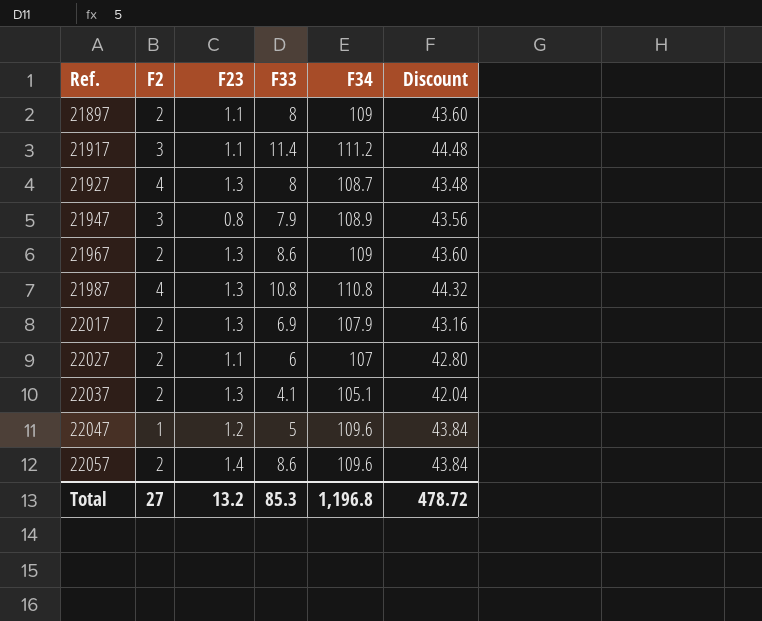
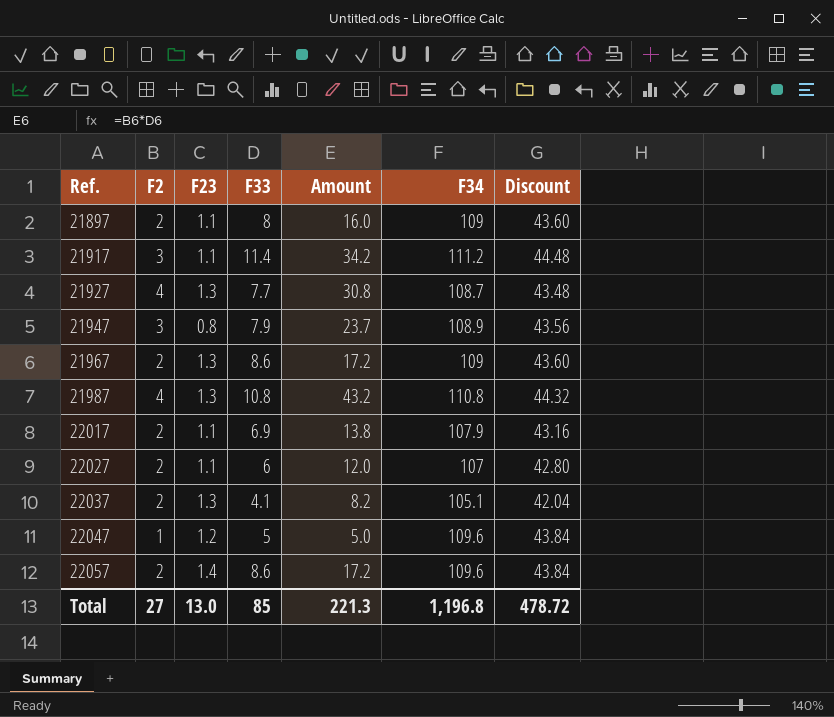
column Amount | formula: none -> [F2] * [F33]
21927 | F33: 8 -> 7.7
22017 | F23: 1.3 -> 1.1
Total | F23: 13.2 -> 13.0
Total | F33: 85.3 -> 85

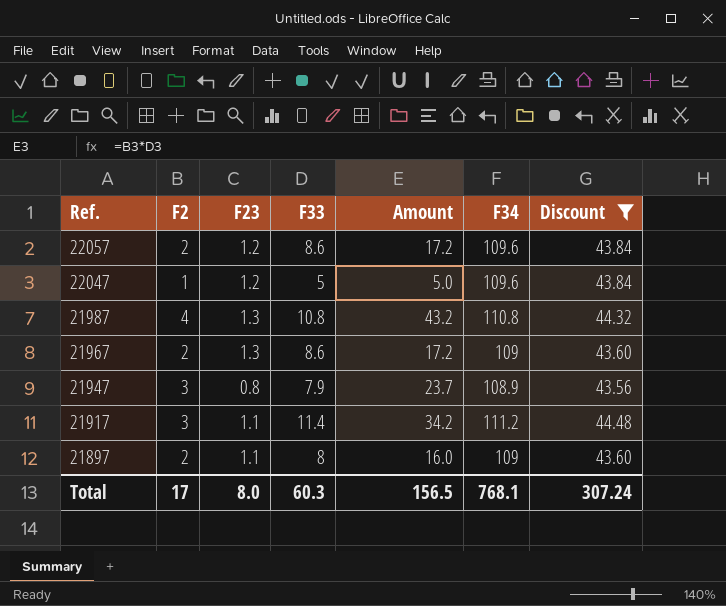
filter: none -> Discount >= 43.56
row order: Ref. ascending -> Ref. descending
22057 | F23: 1.4 -> 1.2
Total | F2: 27 -> 17
Total | F23: 13.0 -> 8.0
Total | F33: 85 -> 60.3
Total | Amount: 221.3 -> 156.5
Total | F34: 1,196.8 -> 768.1
Total | Discount: 478.72 -> 307.24

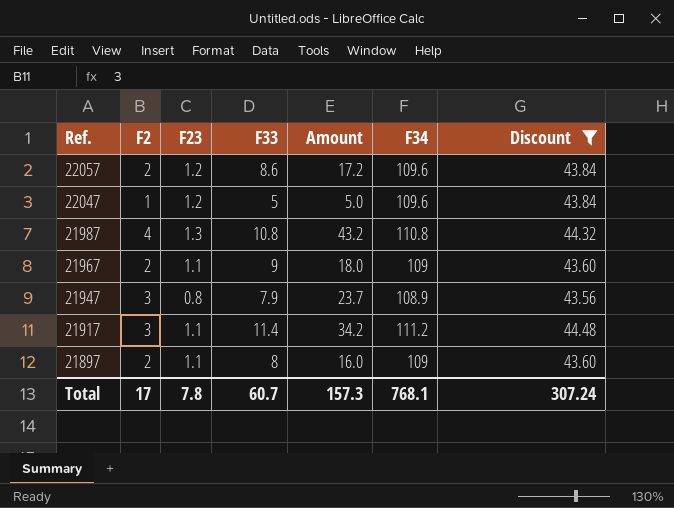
21967 | F23: 1.3 -> 1.1
21967 | F33: 8.6 -> 9
21967 | Amount: 17.2 -> 18.0
Total | F23: 8.0 -> 7.8
Total | F33: 60.3 -> 60.7
Total | Amount: 156.5 -> 157.3

